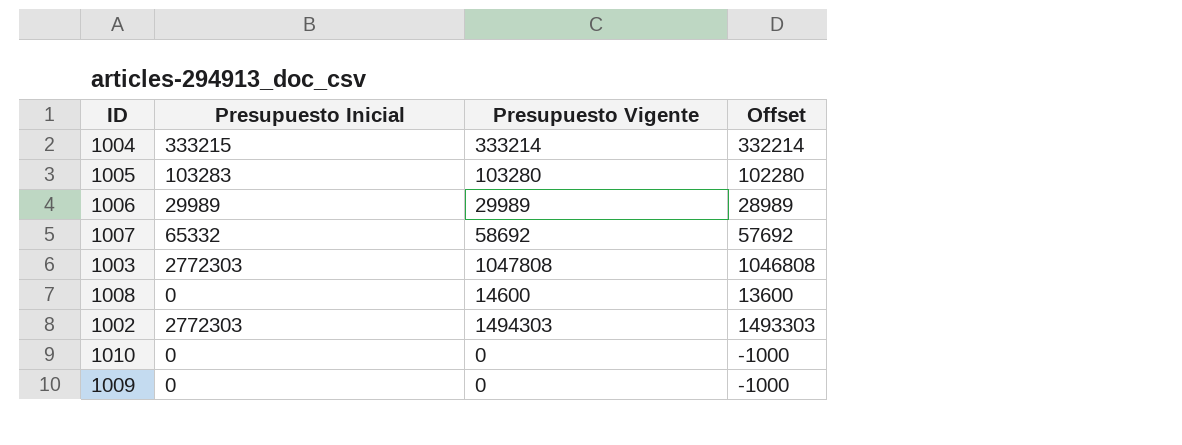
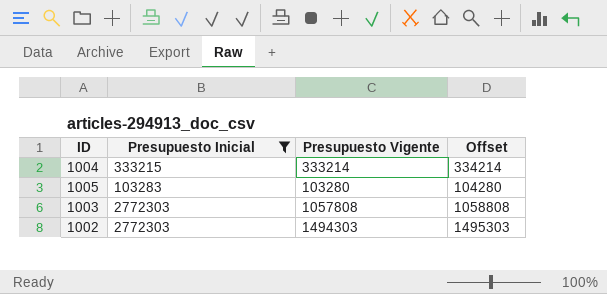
filter: none -> Presupuesto Inicial >= 103283
column Offset | formula: [Presupuesto Vigente] - 1000 -> [Presupuesto Vigente] + 1000
1003 | Presupuesto Vigente: 1047808 -> 1057808

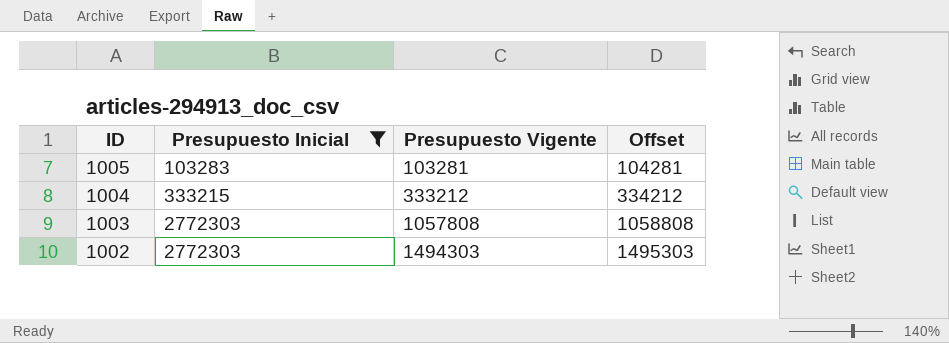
row order: none -> ID descending
1005 | Presupuesto Vigente: 103280 -> 103281
1005 | Offset: 104280 -> 104281
1004 | Presupuesto Vigente: 333214 -> 333212
1004 | Offset: 334214 -> 334212

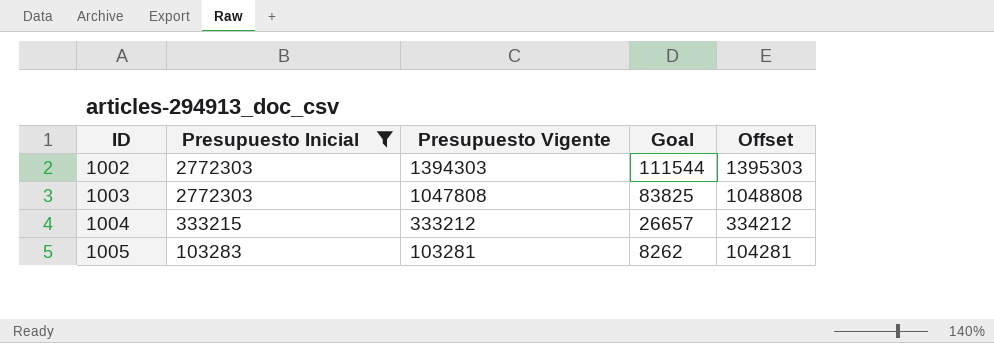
row order: ID descending -> ID ascending
column Goal | formula: none -> [Presupuesto Vigente] * 0.08
1002 | Presupuesto Vigente: 1494303 -> 1394303
1002 | Offset: 1495303 -> 1395303
1003 | Presupuesto Vigente: 1057808 -> 1047808
1003 | Offset: 1058808 -> 1048808

